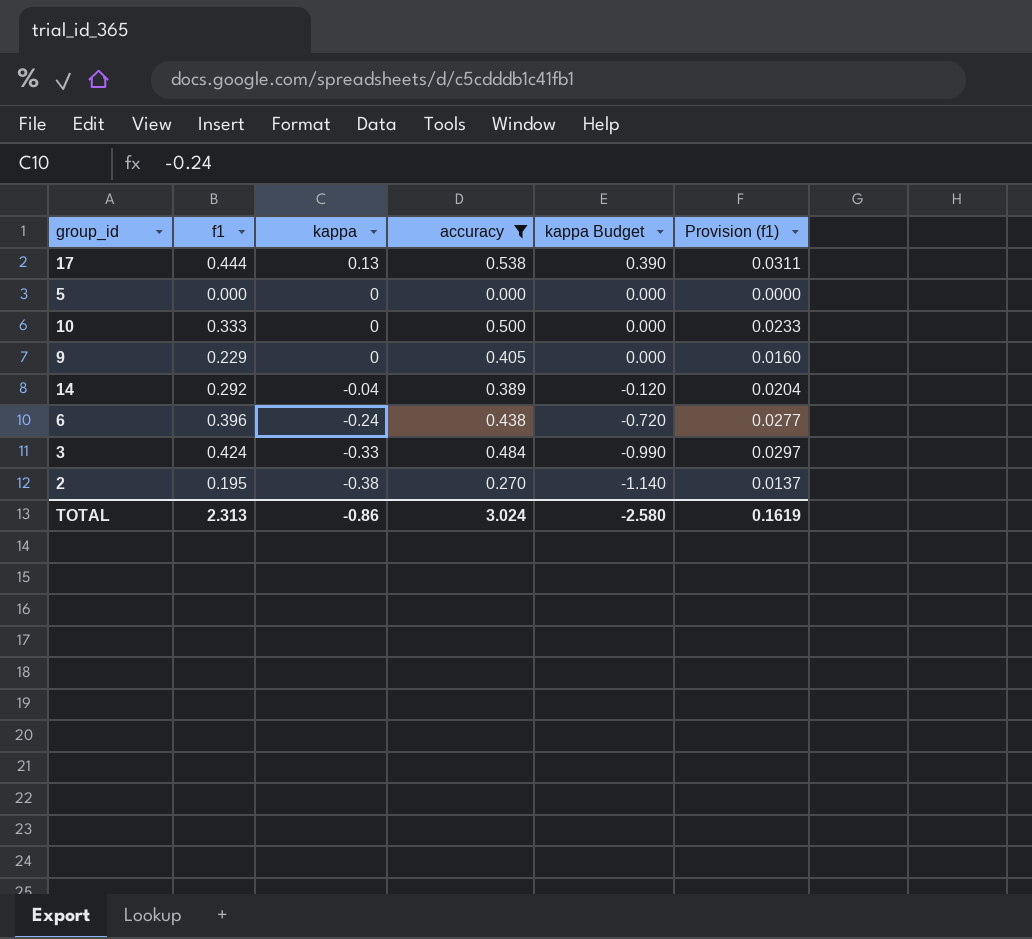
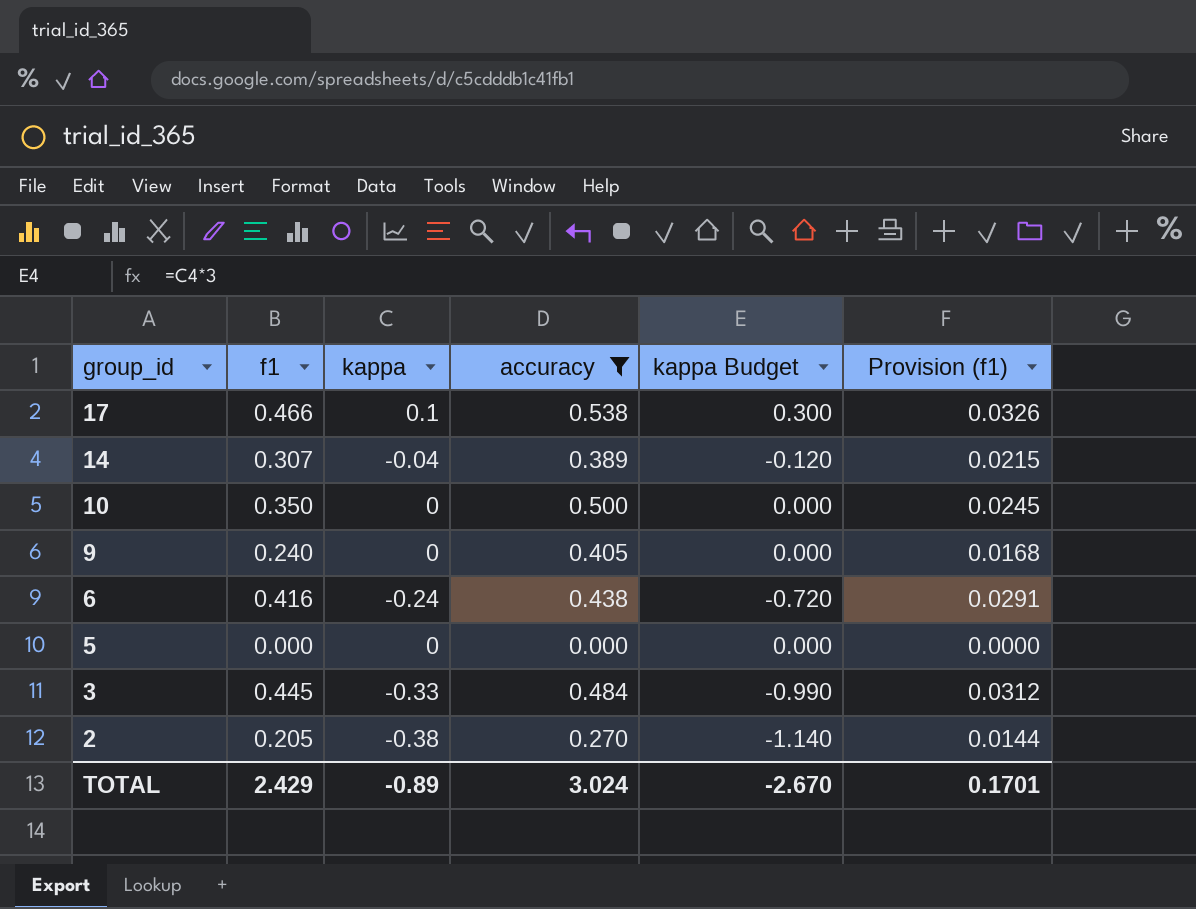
row order: kappa descending -> group_id descending
17 | f1: 0.444 -> 0.466
17 | kappa: 0.13 -> 0.1
17 | kappa Budget: 0.390 -> 0.300
17 | Provision (f1): 0.0311 -> 0.0326
14 | f1: 0.292 -> 0.307
14 | Provision (f1): 0.0204 -> 0.0215
10 | f1: 0.333 -> 0.350
10 | Provision (f1): 0.0233 -> 0.0245
9 | f1: 0.229 -> 0.240
9 | Provision (f1): 0.0160 -> 0.0168
6 | f1: 0.396 -> 0.416
6 | Provision (f1): 0.0277 -> 0.0291
3 | f1: 0.424 -> 0.445
3 | Provision (f1): 0.0297 -> 0.0312
2 | f1: 0.195 -> 0.205
2 | Provision (f1): 0.0137 -> 0.0144
TOTAL | f1: 2.313 -> 2.429
TOTAL | kappa: -0.86 -> -0.89
TOTAL | kappa Budget: -2.580 -> -2.670
TOTAL | Provision (f1): 0.1619 -> 0.1701

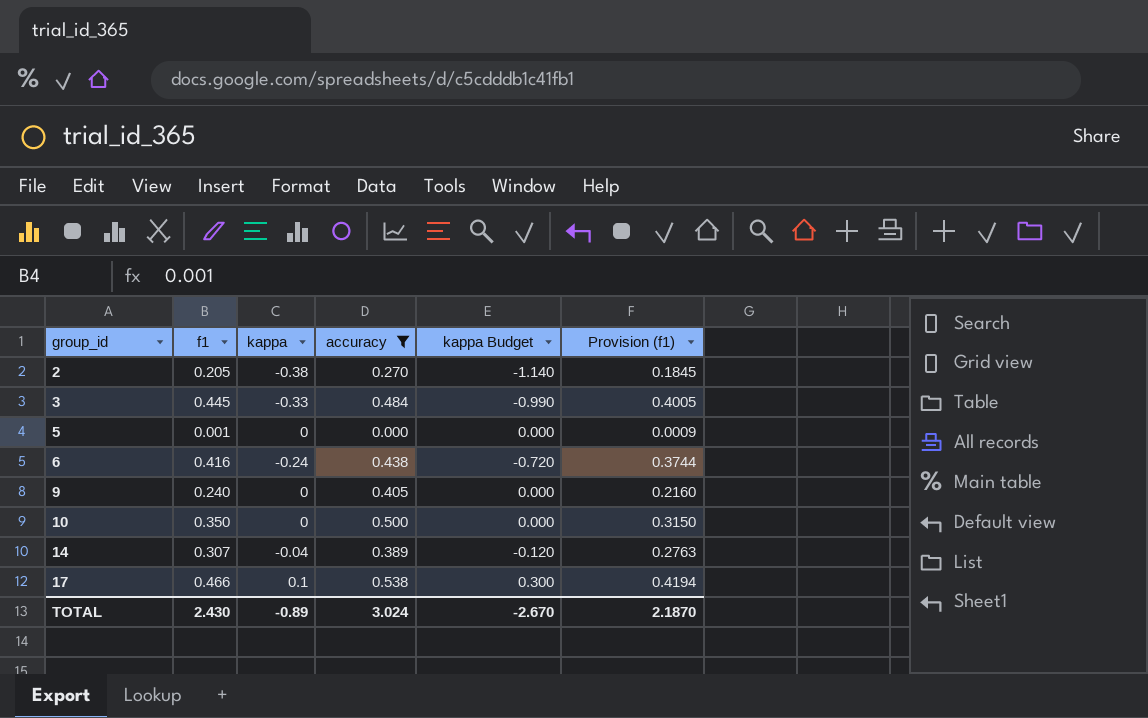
row order: group_id descending -> group_id ascending
column Provision (f1) | formula: [f1] * 0.07 -> [f1] * 0.9
5 | f1: 0.000 -> 0.001
TOTAL | f1: 2.429 -> 2.430
TOTAL | Provision (f1): 0.1701 -> 2.1870

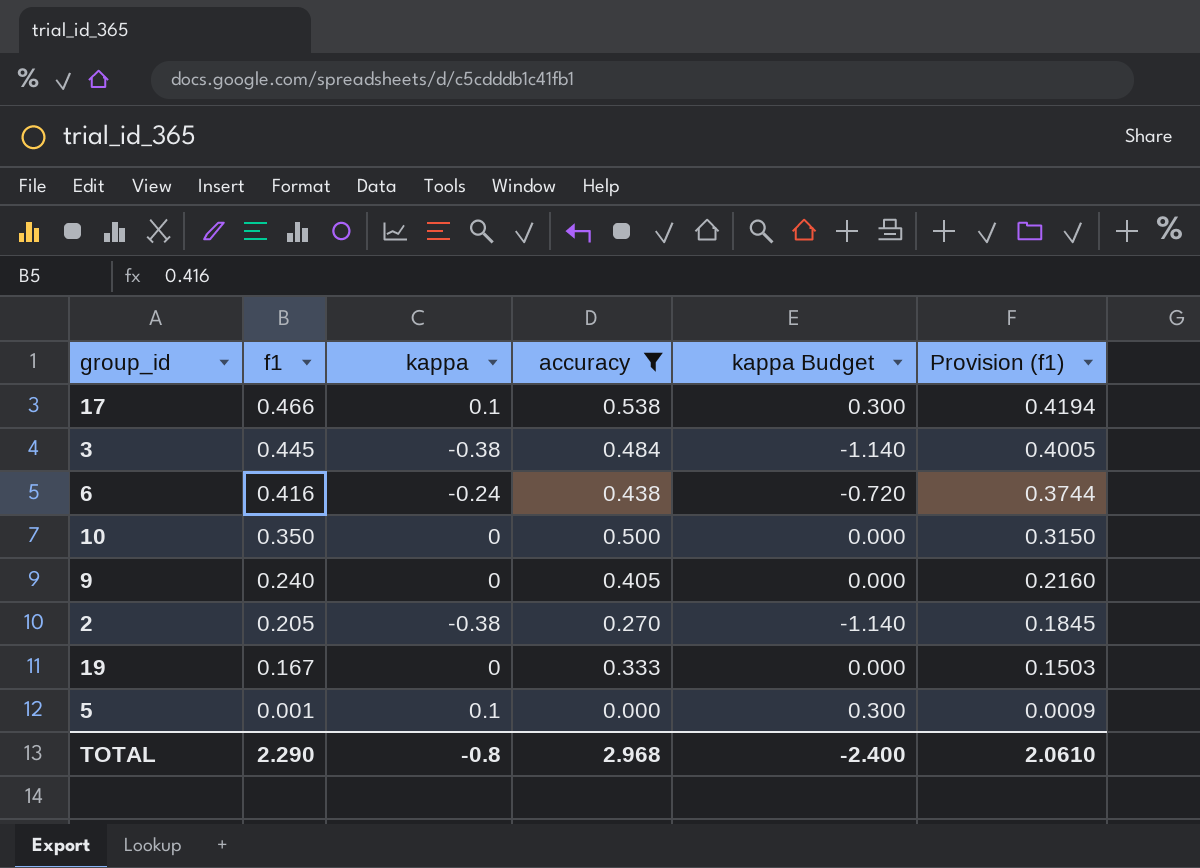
row order: group_id ascending -> f1 descending
row 14: 0.307 | -0.04 | 0.389 | -0.120 | 0.2763 -> none
3 | kappa: -0.33 -> -0.38
3 | kappa Budget: -0.990 -> -1.140
row 19: none -> 0.167 | 0 | 0.333 | 0.000 | 0.1503
5 | kappa: 0 -> 0.1
5 | kappa Budget: 0.000 -> 0.300
TOTAL | f1: 2.430 -> 2.290
TOTAL | kappa: -0.89 -> -0.8
TOTAL | accuracy: 3.024 -> 2.968
TOTAL | kappa Budget: -2.670 -> -2.400
TOTAL | Provision (f1): 2.1870 -> 2.0610

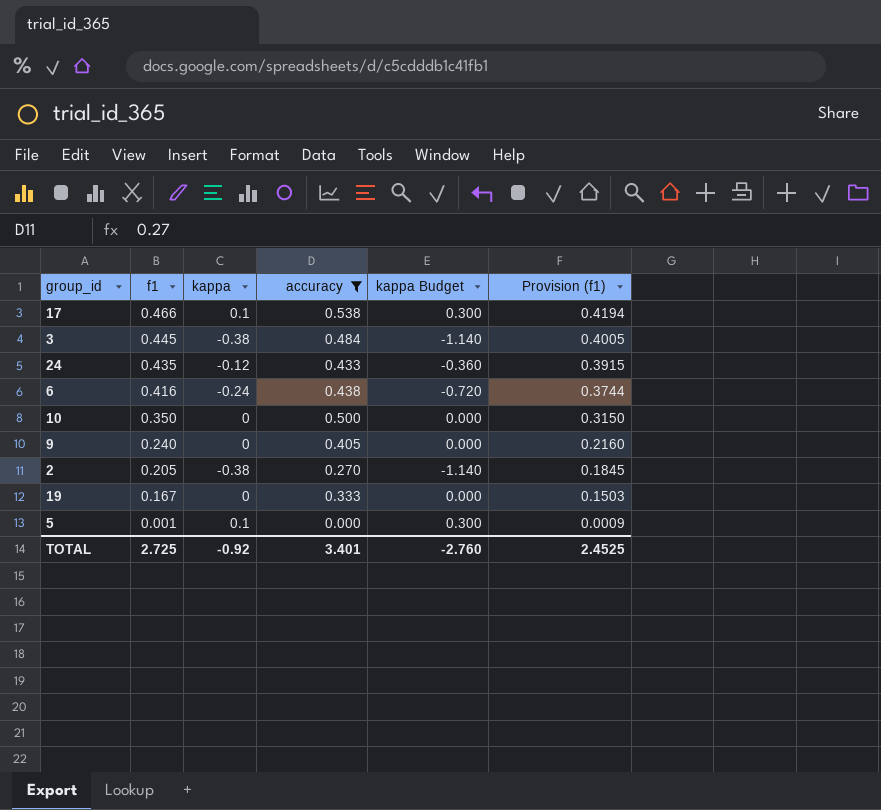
row 24: none -> 0.435 | -0.12 | 0.433 | -0.360 | 0.3915
TOTAL | f1: 2.290 -> 2.725
TOTAL | kappa: -0.8 -> -0.92
TOTAL | accuracy: 2.968 -> 3.401
TOTAL | kappa Budget: -2.400 -> -2.760
TOTAL | Provision (f1): 2.0610 -> 2.4525

